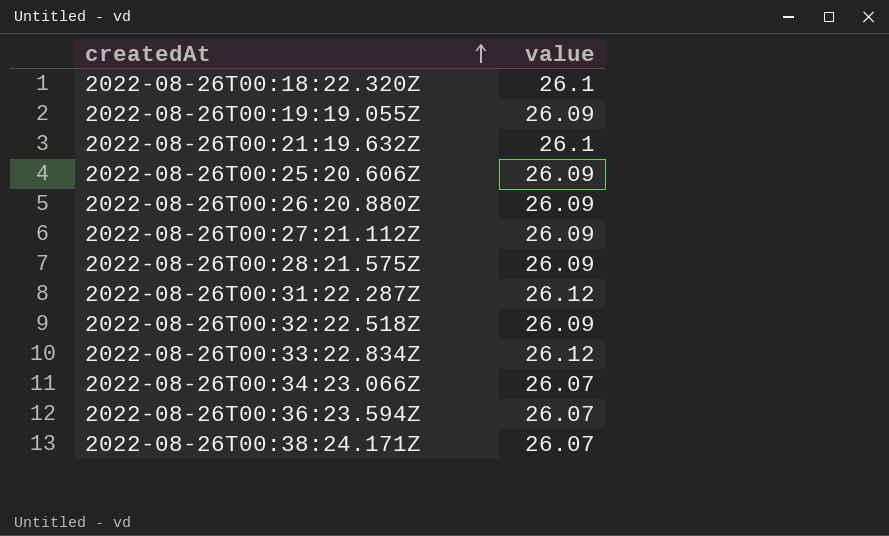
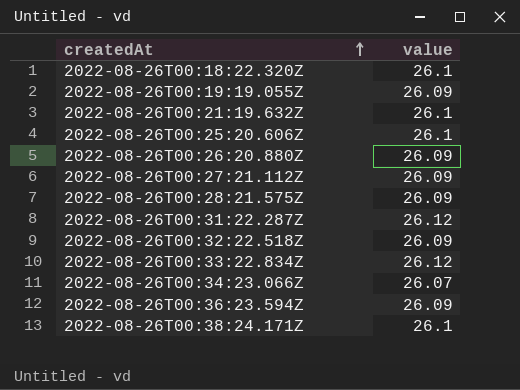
2022-08-26T00:25:20.606Z | value: 26.09 -> 26.1
2022-08-26T00:36:23.594Z | value: 26.07 -> 26.09
2022-08-26T00:38:24.171Z | value: 26.07 -> 26.1

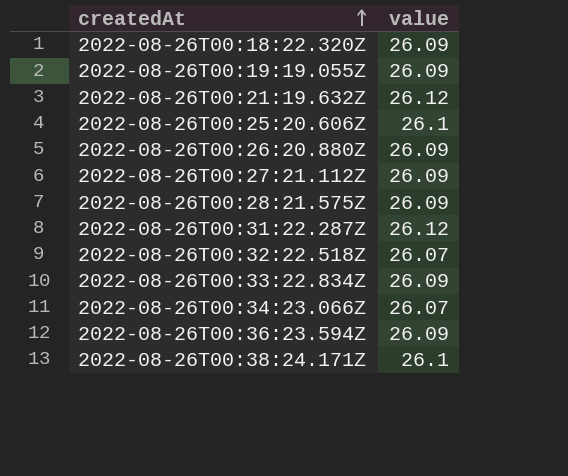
2022-08-26T00:18:22.320Z | value: 26.1 -> 26.09
2022-08-26T00:21:19.632Z | value: 26.1 -> 26.12
2022-08-26T00:32:22.518Z | value: 26.09 -> 26.07
2022-08-26T00:33:22.834Z | value: 26.12 -> 26.09

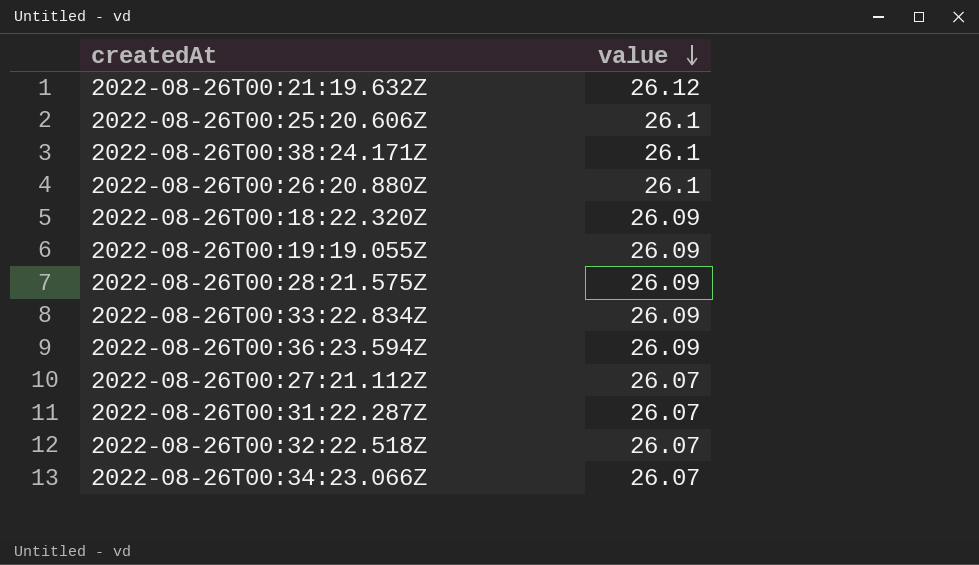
row order: createdAt ascending -> value descending
2022-08-26T00:26:20.880Z | value: 26.09 -> 26.1
2022-08-26T00:27:21.112Z | value: 26.09 -> 26.07
2022-08-26T00:31:22.287Z | value: 26.12 -> 26.07

